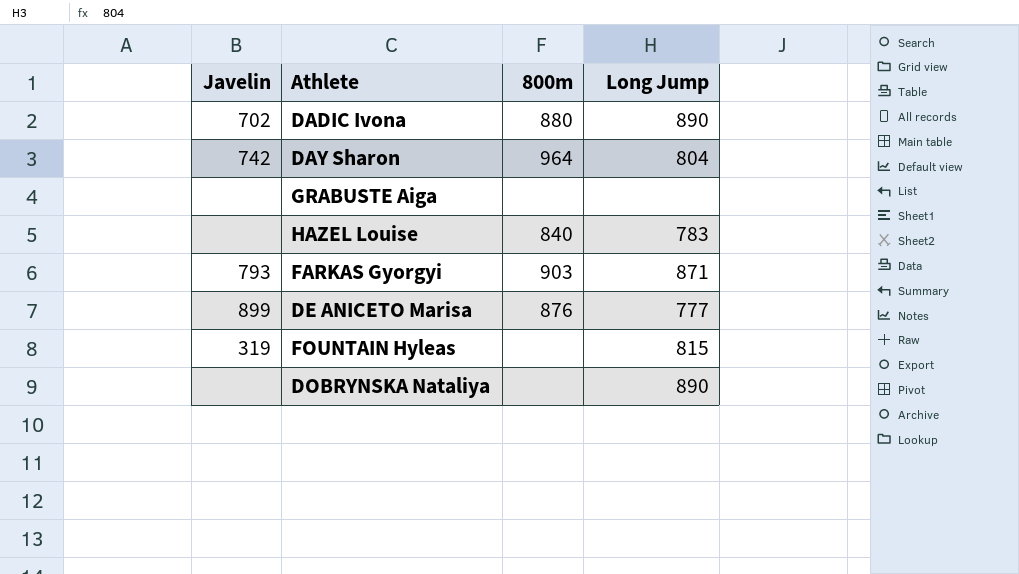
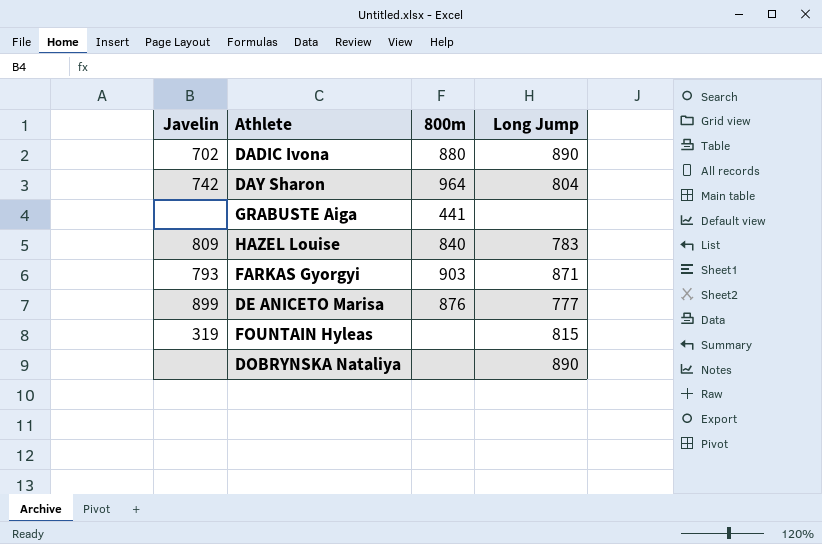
GRABUSTE Aiga | 800m: none -> 441
HAZEL Louise | Javelin: none -> 809

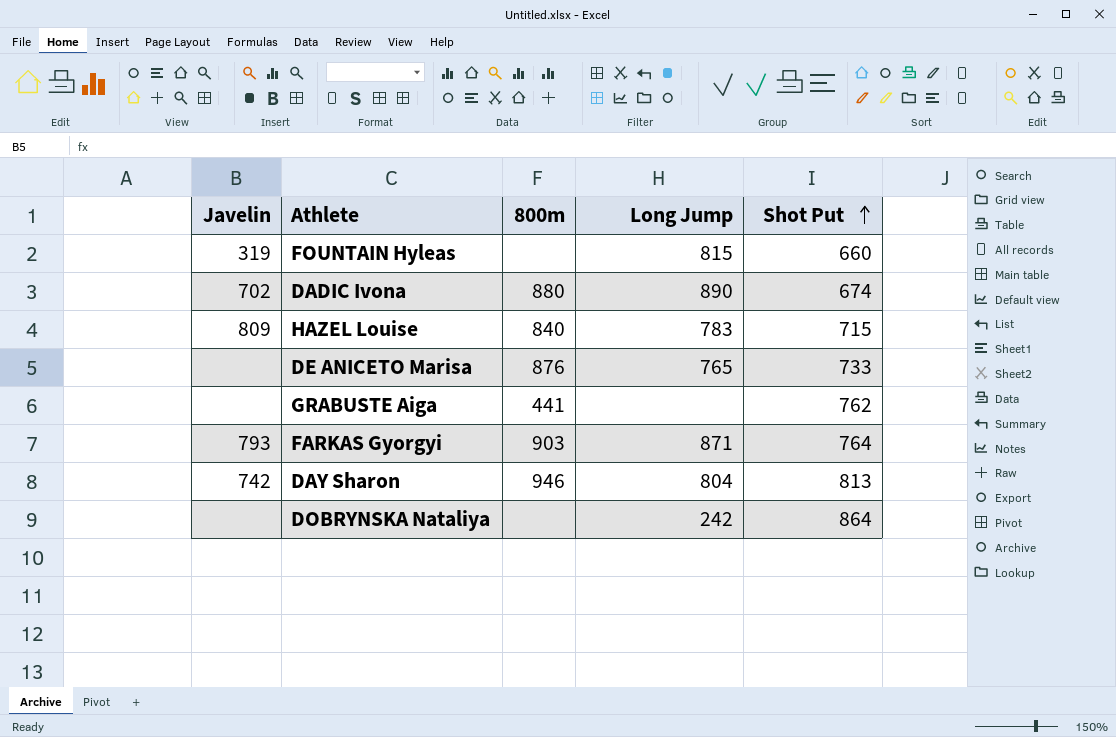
row order: none -> Shot Put ascending
column Shot Put | position: none -> 5
DE ANICETO Marisa | Javelin: 899 -> none
DE ANICETO Marisa | Long Jump: 777 -> 765
DAY Sharon | 800m: 964 -> 946
DOBRYNSKA Nataliya | Long Jump: 890 -> 242

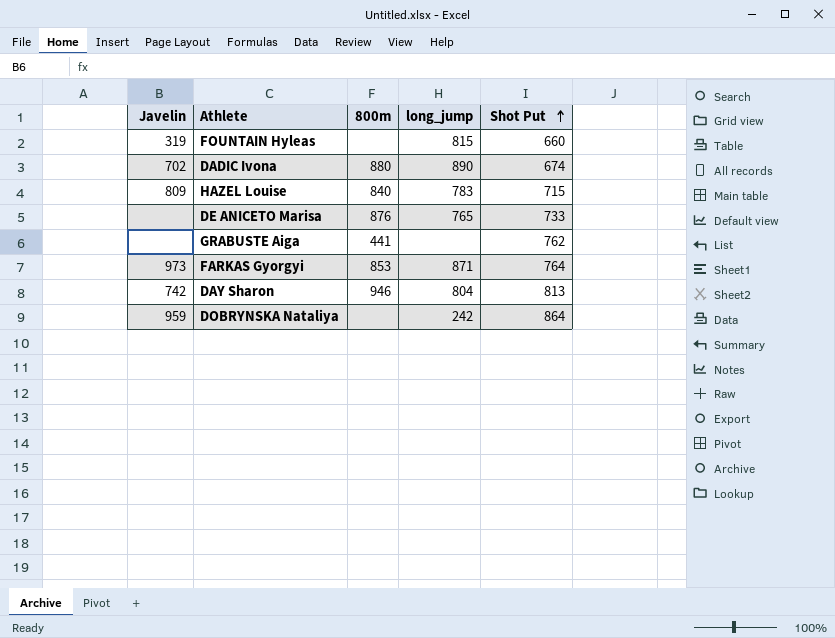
column name: Long Jump -> long_jump
FARKAS Gyorgyi | Javelin: 793 -> 973
FARKAS Gyorgyi | 800m: 903 -> 853
DOBRYNSKA Nataliya | Javelin: none -> 959

